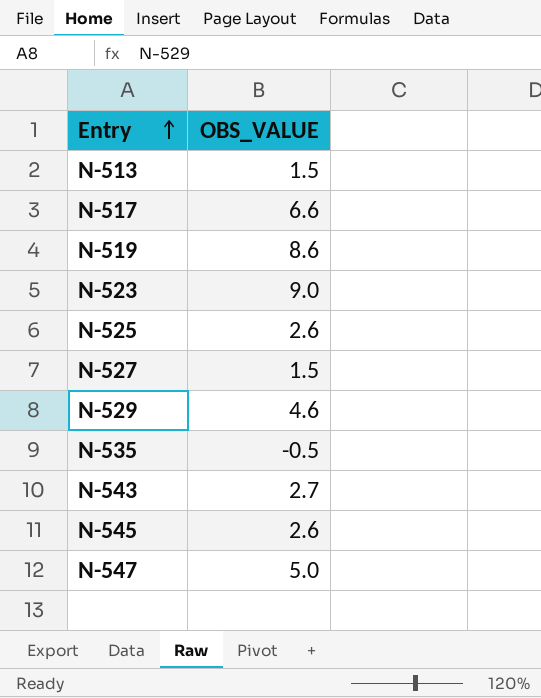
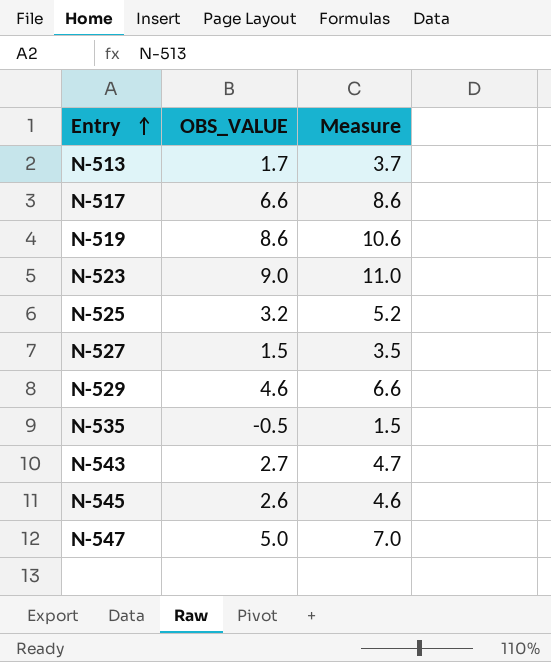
column Measure | formula: none -> [OBS_VALUE] + 2
N-513 | OBS_VALUE: 1.5 -> 1.7
N-525 | OBS_VALUE: 2.6 -> 3.2

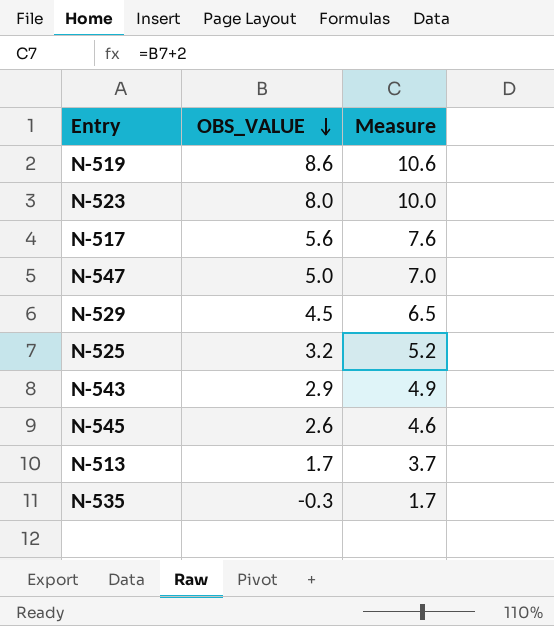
row order: Entry ascending -> OBS_VALUE descending
row N-527: 1.5 | 3.5 -> none
N-523 | OBS_VALUE: 9.0 -> 8.0
N-523 | Measure: 11.0 -> 10.0
N-517 | OBS_VALUE: 6.6 -> 5.6
N-517 | Measure: 8.6 -> 7.6
N-529 | OBS_VALUE: 4.6 -> 4.5
N-529 | Measure: 6.6 -> 6.5
N-543 | OBS_VALUE: 2.7 -> 2.9
N-543 | Measure: 4.7 -> 4.9
N-535 | OBS_VALUE: -0.5 -> -0.3
N-535 | Measure: 1.5 -> 1.7

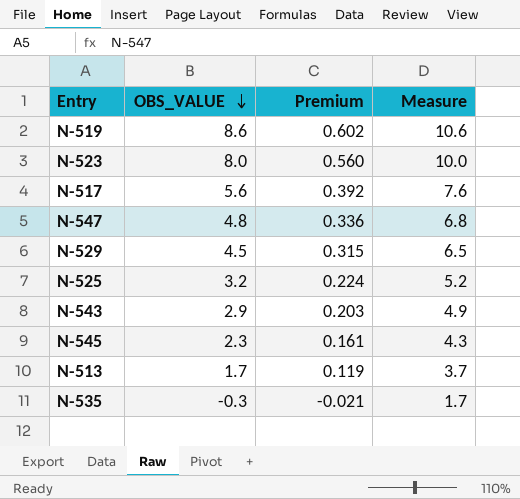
column Premium | formula: none -> [OBS_VALUE] * 0.07
N-547 | OBS_VALUE: 5.0 -> 4.8
N-547 | Measure: 7.0 -> 6.8
N-545 | OBS_VALUE: 2.6 -> 2.3
N-545 | Measure: 4.6 -> 4.3

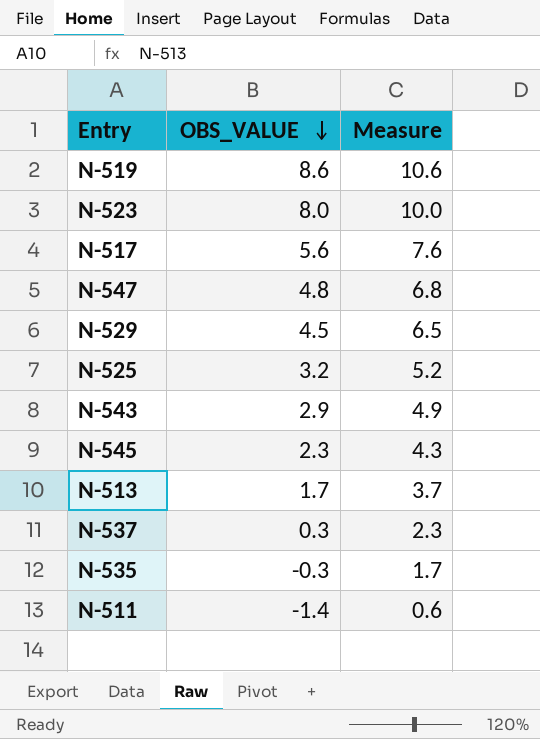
column Premium | formula: [OBS_VALUE] * 0.07 -> none
row N-537: none -> 0.3 | 2.3
row N-511: none -> -1.4 | 0.6

